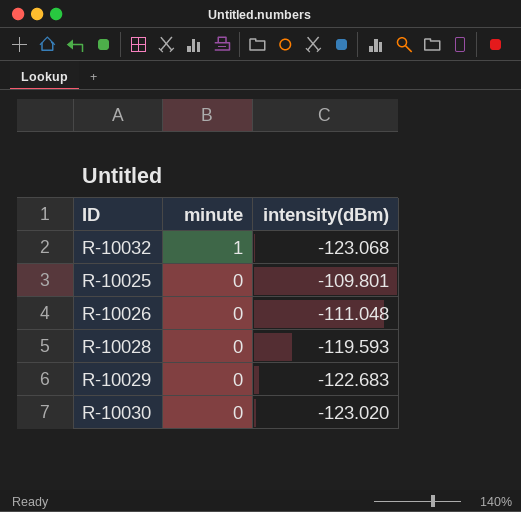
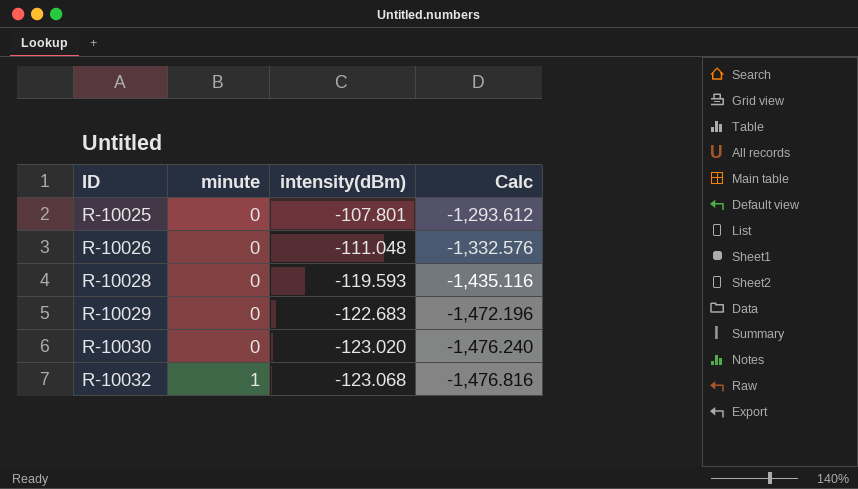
row order: minute descending -> ID ascending
column Calc | formula: none -> [intensity(dBm)] * 12
R-10025 | intensity(dBm): -109.801 -> -107.801

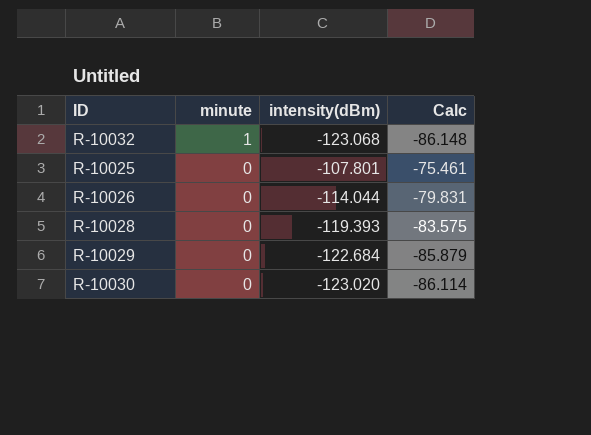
row order: ID ascending -> minute descending
column Calc | formula: [intensity(dBm)] * 12 -> [intensity(dBm)] * 0.7
R-10026 | intensity(dBm): -111.048 -> -114.044
R-10028 | intensity(dBm): -119.593 -> -119.393
R-10029 | intensity(dBm): -122.683 -> -122.684

